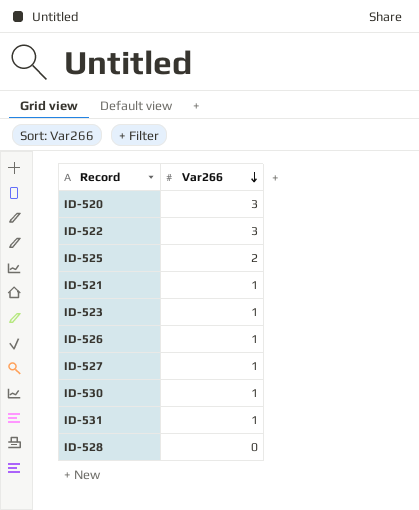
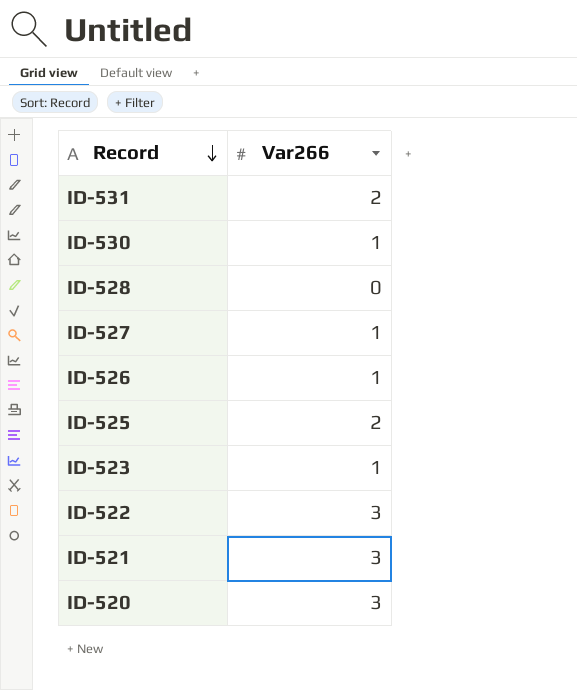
row order: Var266 descending -> Record descending
ID-531 | Var266: 1 -> 2
ID-521 | Var266: 1 -> 3

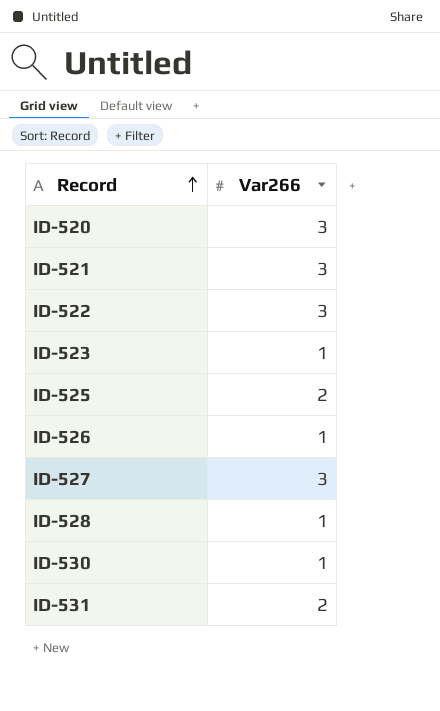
row order: Record descending -> Record ascending
ID-527 | Var266: 1 -> 3
ID-528 | Var266: 0 -> 1

